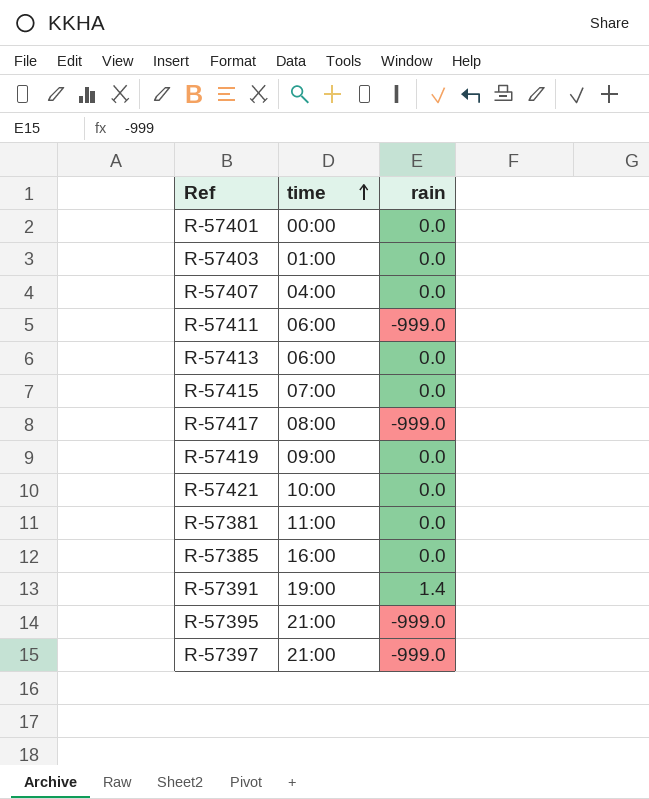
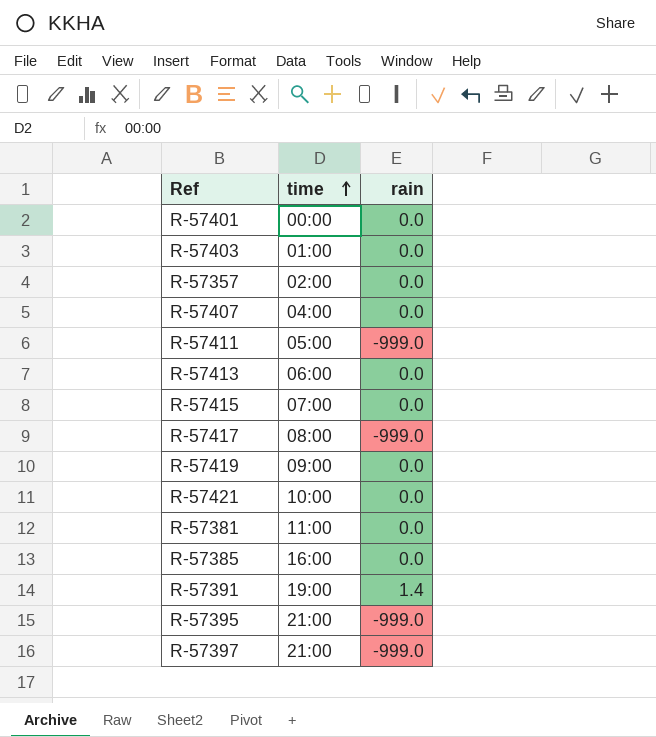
row R-57357: none -> 02:00 | 0.0
R-57411 | time: 06:00 -> 05:00

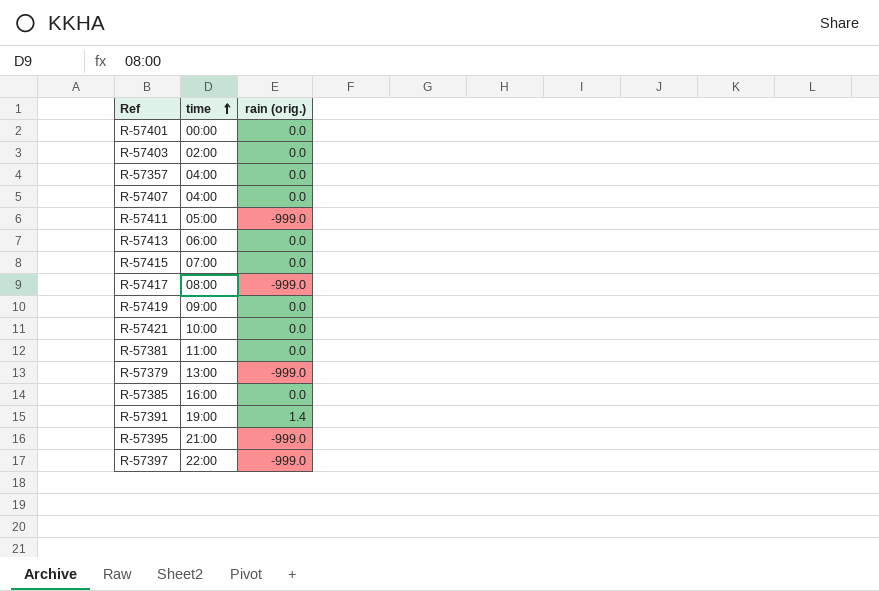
column name: rain -> rain (orig.)
R-57403 | time: 01:00 -> 02:00
R-57357 | time: 02:00 -> 04:00
row R-57379: none -> 13:00 | -999.0
R-57397 | time: 21:00 -> 22:00

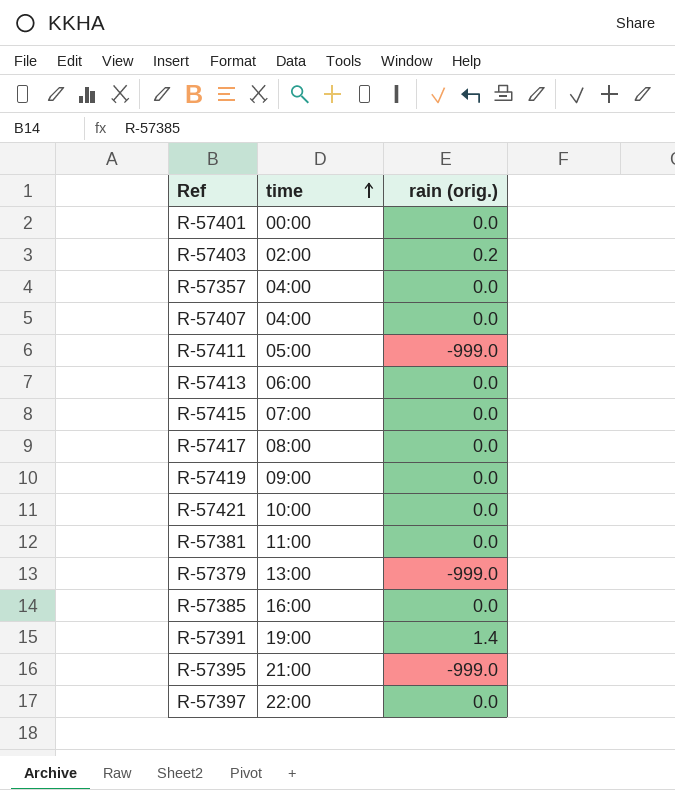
R-57403 | rain (orig.): 0.0 -> 0.2
R-57417 | rain (orig.): -999.0 -> 0.0
R-57397 | rain (orig.): -999.0 -> 0.0

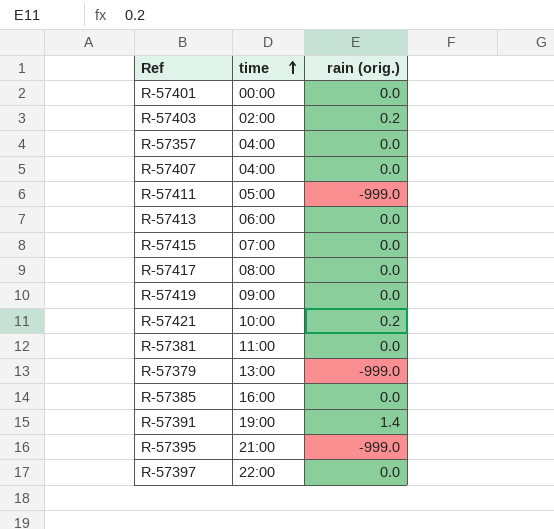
R-57421 | rain (orig.): 0.0 -> 0.2

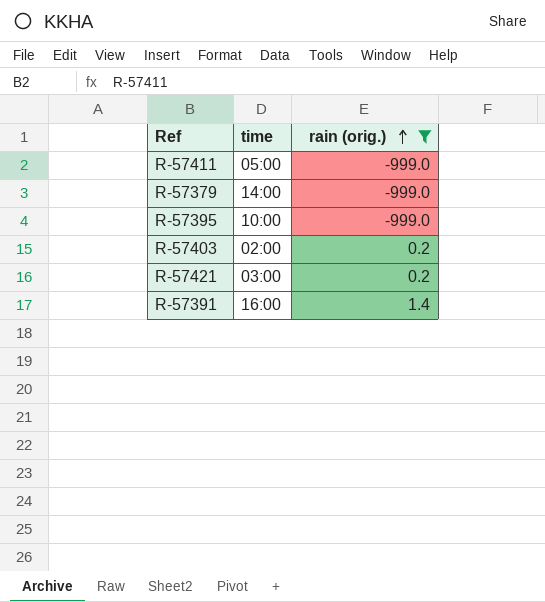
filter: none -> rain (orig.) != 0.0
row order: time ascending -> rain (orig.) ascending
R-57379 | time: 13:00 -> 14:00
R-57395 | time: 21:00 -> 10:00
R-57421 | time: 10:00 -> 03:00
R-57391 | time: 19:00 -> 16:00

